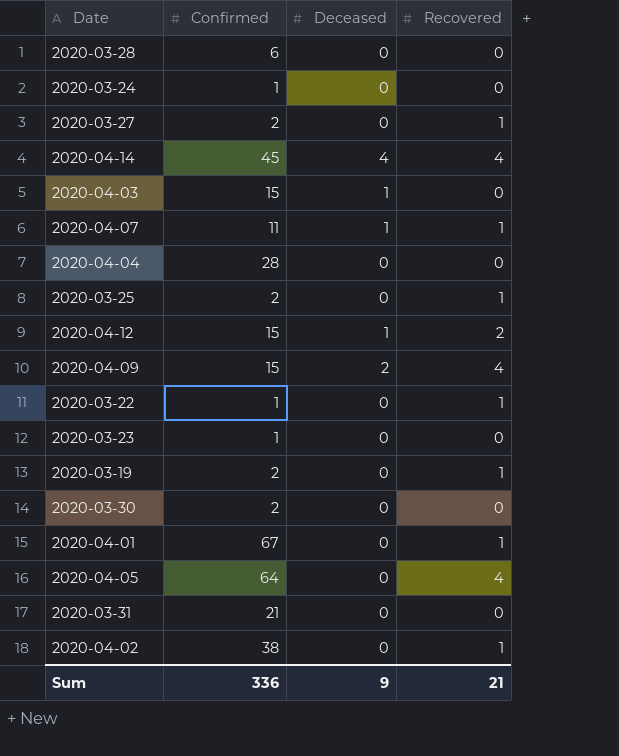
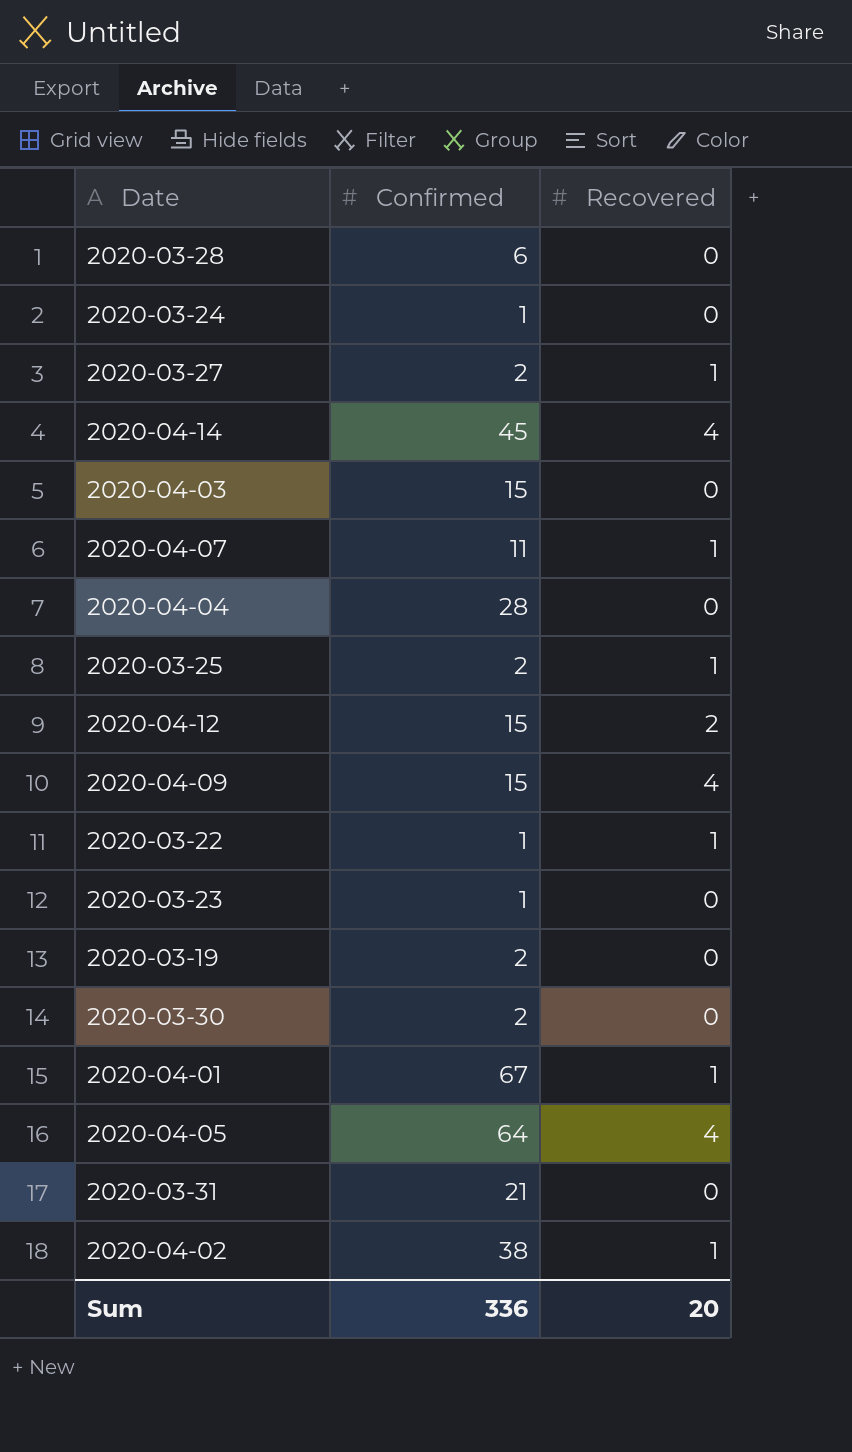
column Deceased | position: 3 -> none
2020-03-19 | Recovered: 1 -> 0
Sum | Recovered: 21 -> 20

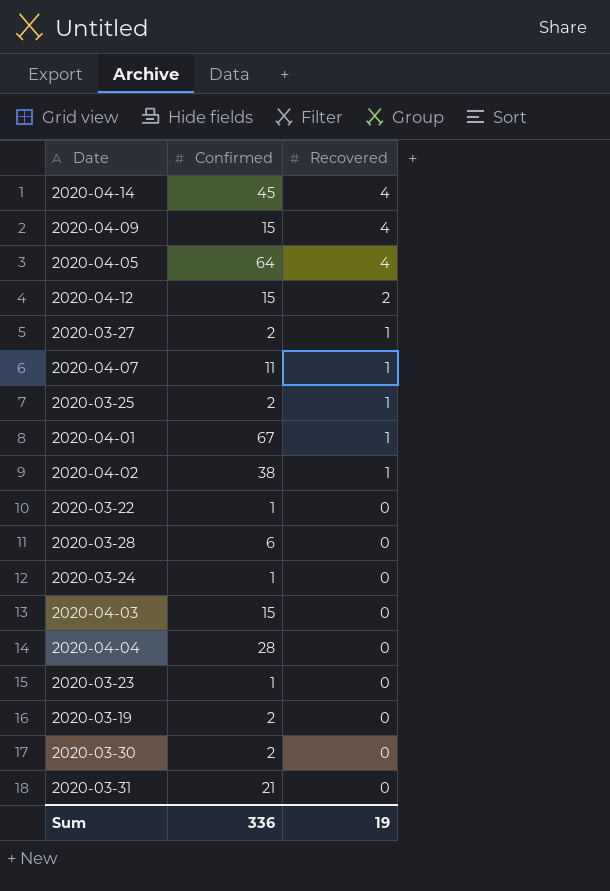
row order: none -> Recovered descending
2020-03-22 | Recovered: 1 -> 0
Sum | Recovered: 20 -> 19

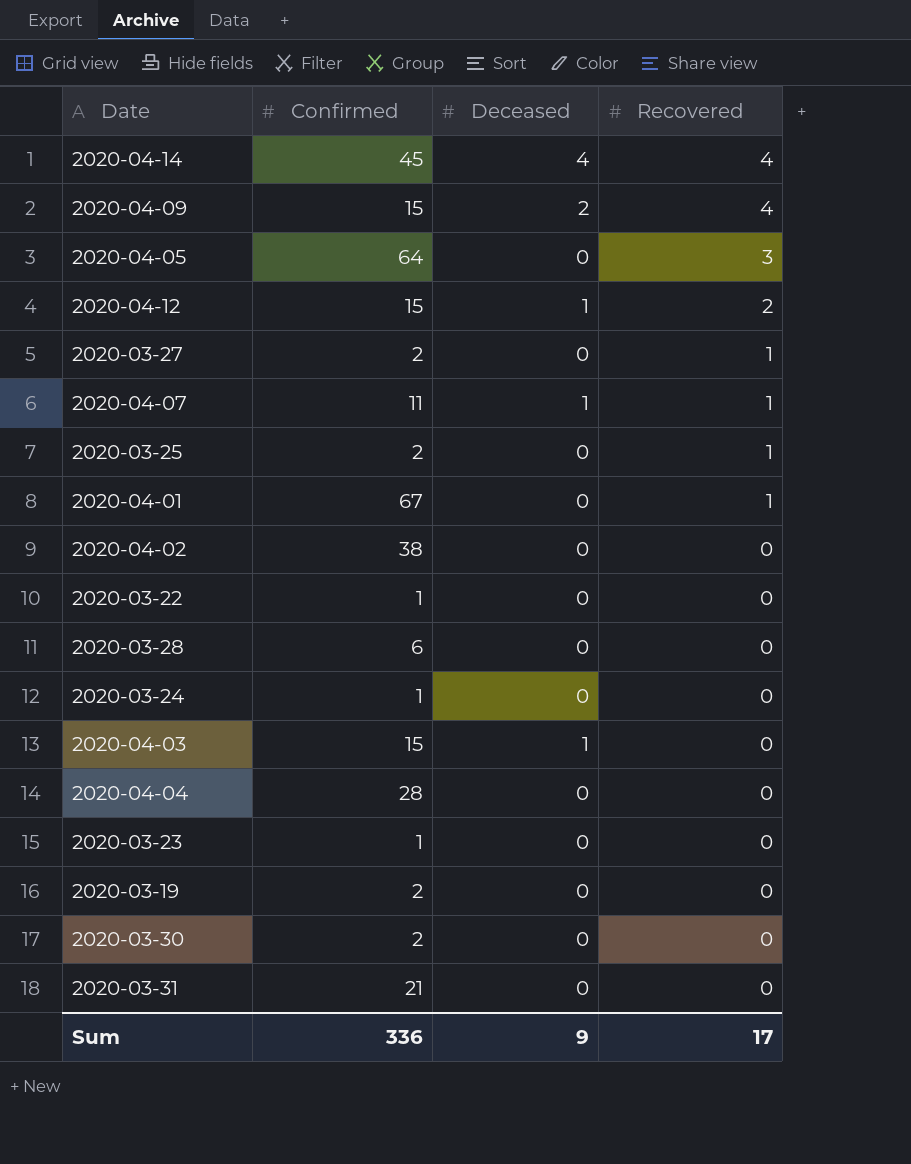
column Deceased | position: none -> 3
2020-04-05 | Recovered: 4 -> 3
2020-04-02 | Recovered: 1 -> 0
Sum | Recovered: 19 -> 17

